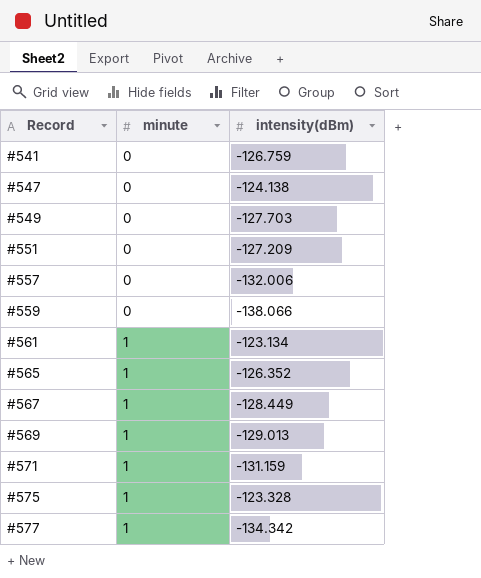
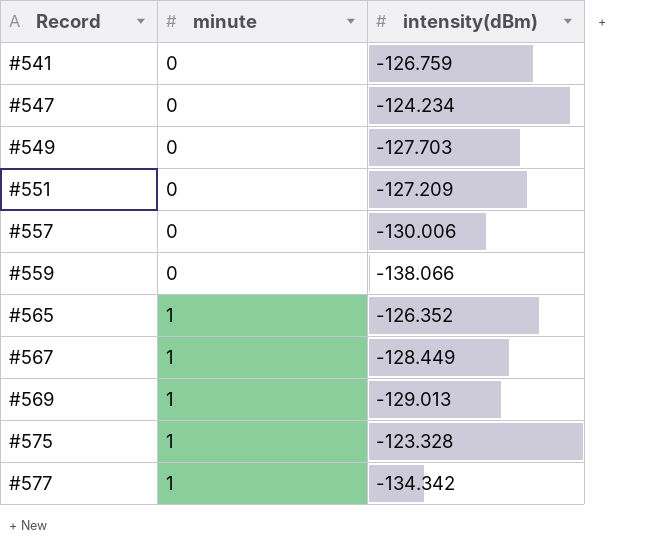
row #561: 1 | -123.134 -> none
row #571: 1 | -131.159 -> none
#547 | intensity(dBm): -124.138 -> -124.234
#557 | intensity(dBm): -132.006 -> -130.006

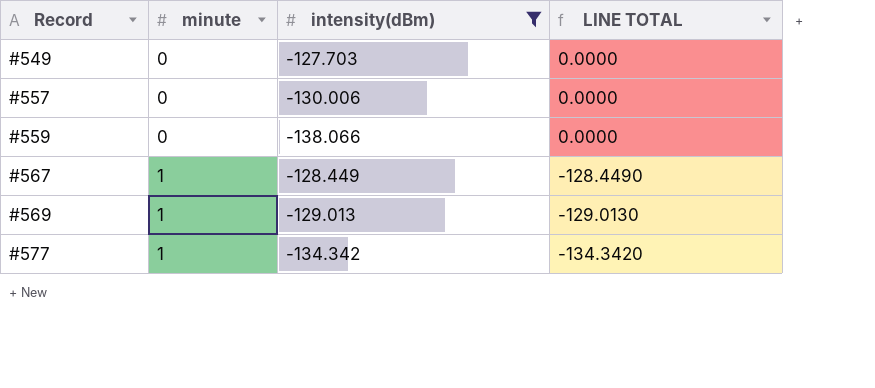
filter: none -> intensity(dBm) <= -127.703
column LINE TOTAL | formula: none -> [minute] * [intensity(dBm)]

